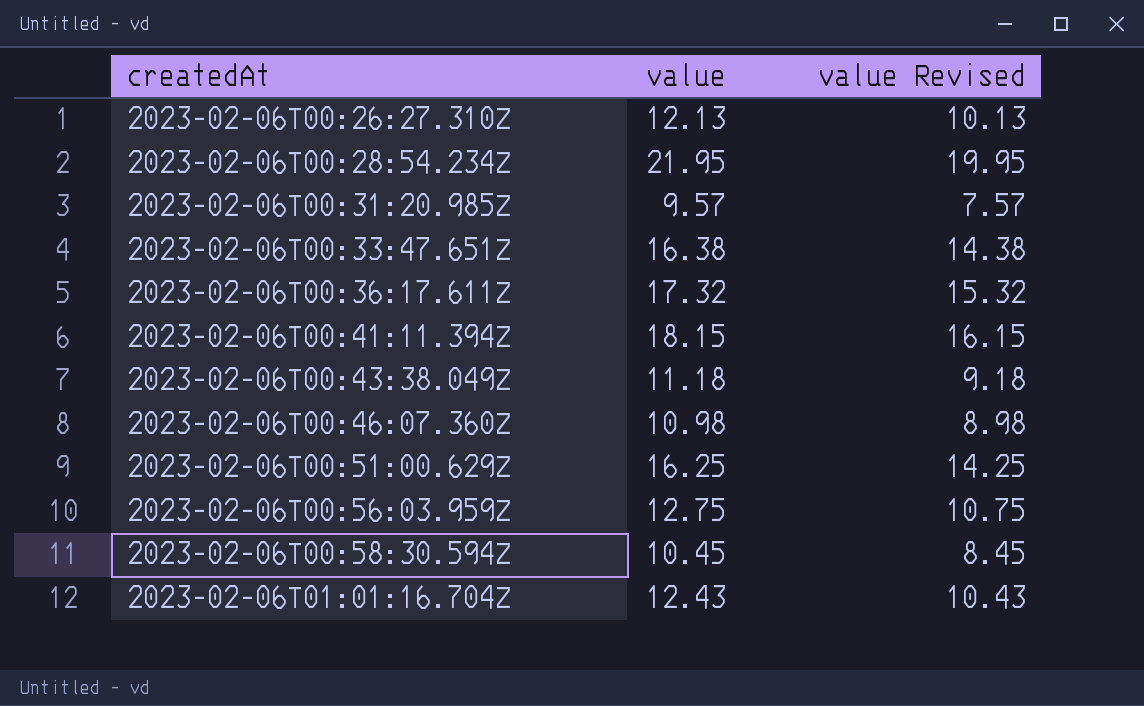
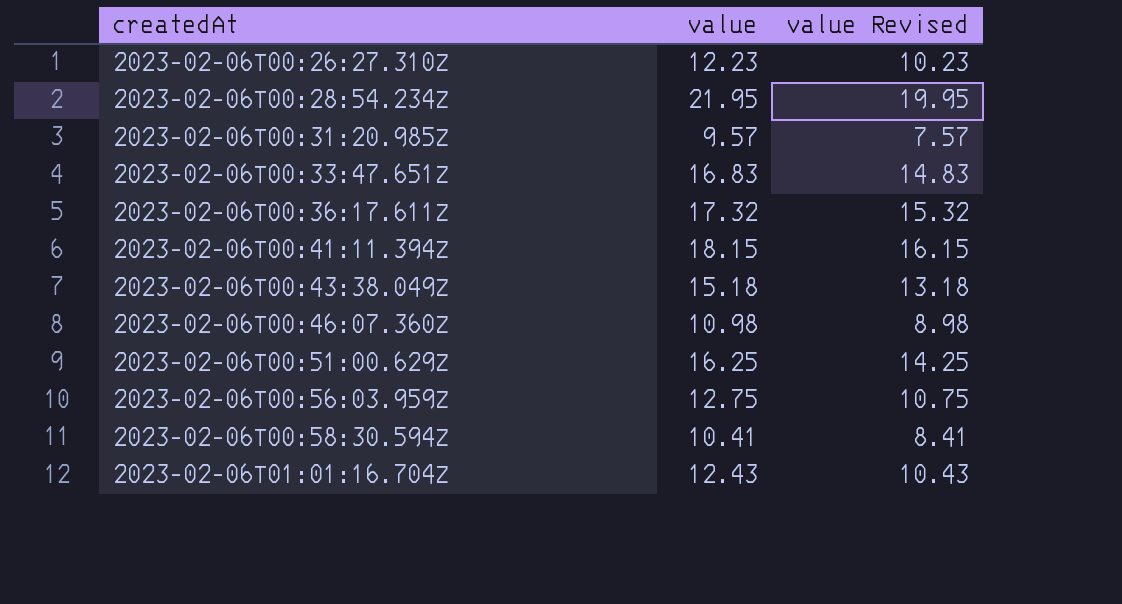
2023-02-06T00:26:27.310Z | value: 12.13 -> 12.23
2023-02-06T00:26:27.310Z | value Revised: 10.13 -> 10.23
2023-02-06T00:33:47.651Z | value: 16.38 -> 16.83
2023-02-06T00:33:47.651Z | value Revised: 14.38 -> 14.83
2023-02-06T00:43:38.049Z | value: 11.18 -> 15.18
2023-02-06T00:43:38.049Z | value Revised: 9.18 -> 13.18
2023-02-06T00:58:30.594Z | value: 10.45 -> 10.41
2023-02-06T00:58:30.594Z | value Revised: 8.45 -> 8.41

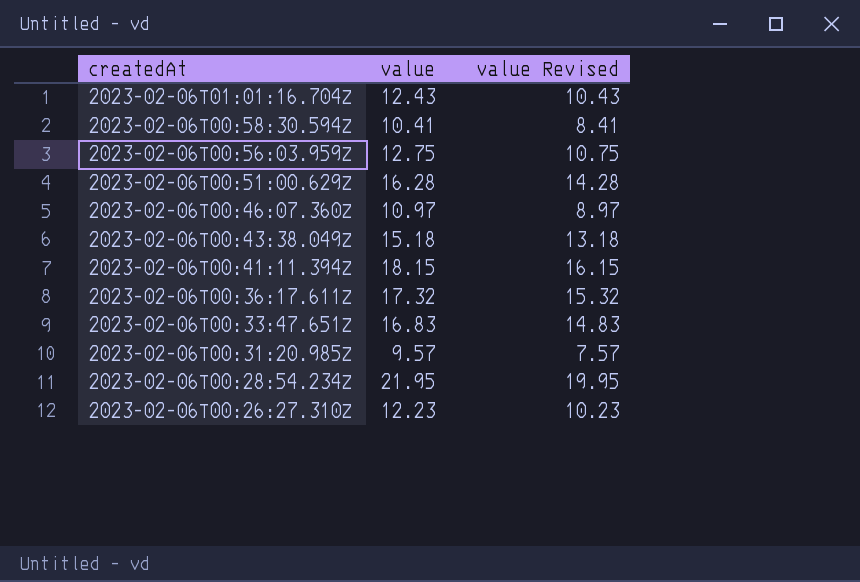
row order: createdAt ascending -> createdAt descending
2023-02-06T00:51:00.629Z | value: 16.25 -> 16.28
2023-02-06T00:51:00.629Z | value Revised: 14.25 -> 14.28
2023-02-06T00:46:07.360Z | value: 10.98 -> 10.97
2023-02-06T00:46:07.360Z | value Revised: 8.98 -> 8.97

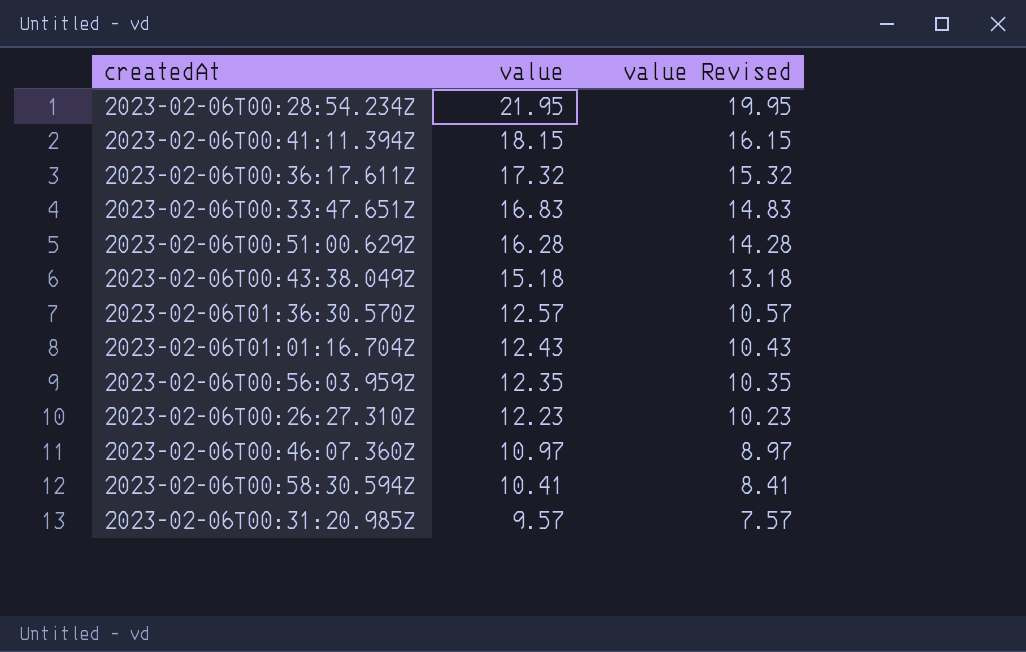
row order: createdAt descending -> value descending
row 2023-02-06T01:36:30.570Z: none -> 12.57 | 10.57
2023-02-06T00:56:03.959Z | value: 12.75 -> 12.35
2023-02-06T00:56:03.959Z | value Revised: 10.75 -> 10.35

